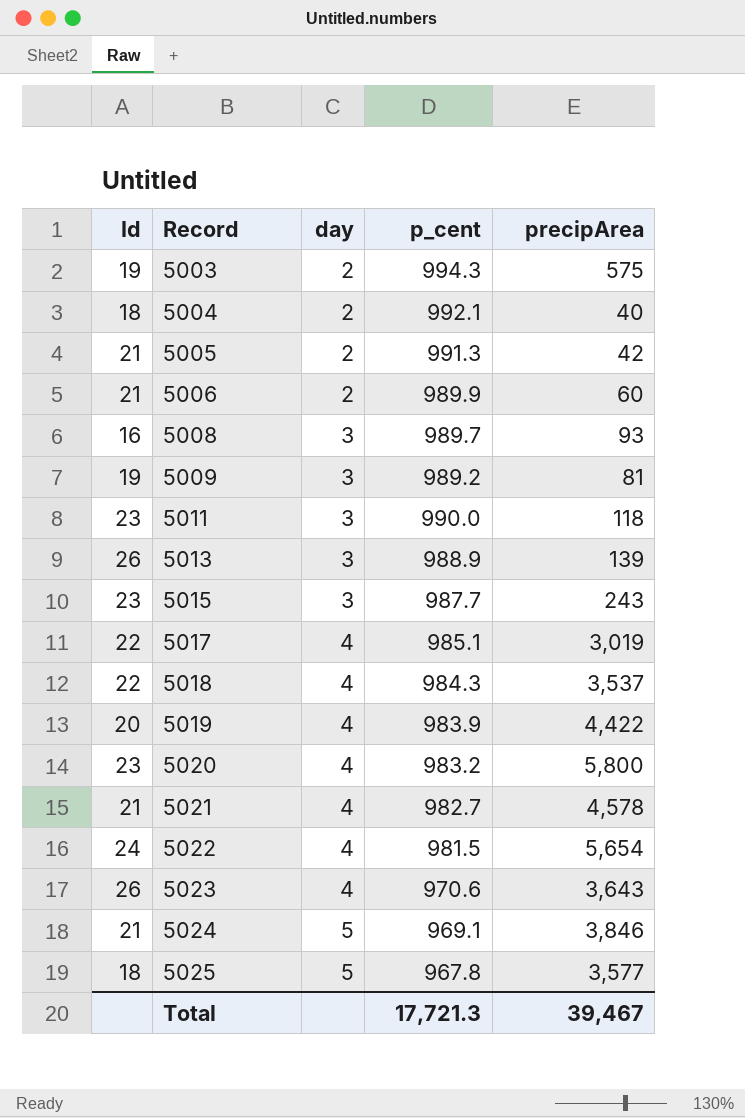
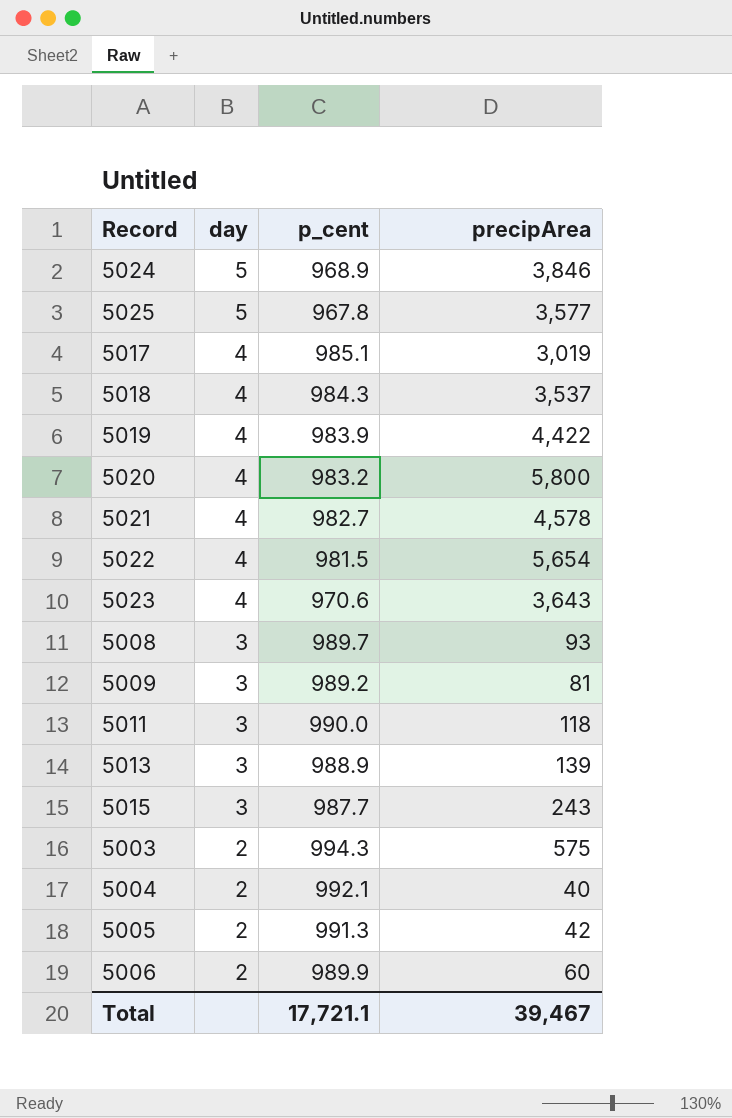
row order: Record ascending -> day descending
column Id | position: 1 -> none
5024 | p_cent: 969.1 -> 968.9
Total | p_cent: 17,721.3 -> 17,721.1

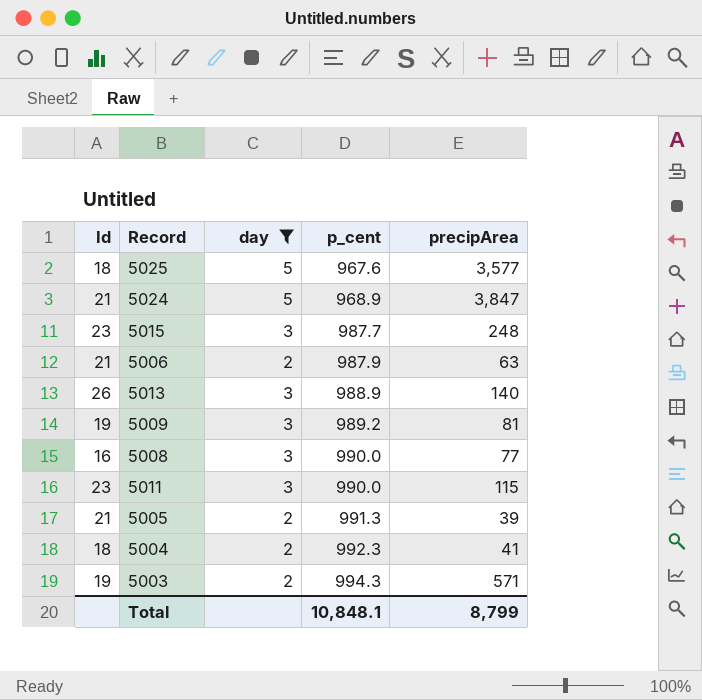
filter: none -> day != 4
row order: day descending -> p_cent ascending
column Id | position: none -> 1
5025 | p_cent: 967.8 -> 967.6
5024 | precipArea: 3,846 -> 3,847
5015 | precipArea: 243 -> 248
5006 | p_cent: 989.9 -> 987.9
5006 | precipArea: 60 -> 63
5013 | precipArea: 139 -> 140
5008 | p_cent: 989.7 -> 990.0
5008 | precipArea: 93 -> 77
5011 | precipArea: 118 -> 115
5005 | precipArea: 42 -> 39
5004 | p_cent: 992.1 -> 992.3
5004 | precipArea: 40 -> 41
5003 | precipArea: 575 -> 571
Total | p_cent: 17,721.1 -> 10,848.1
Total | precipArea: 39,467 -> 8,799

